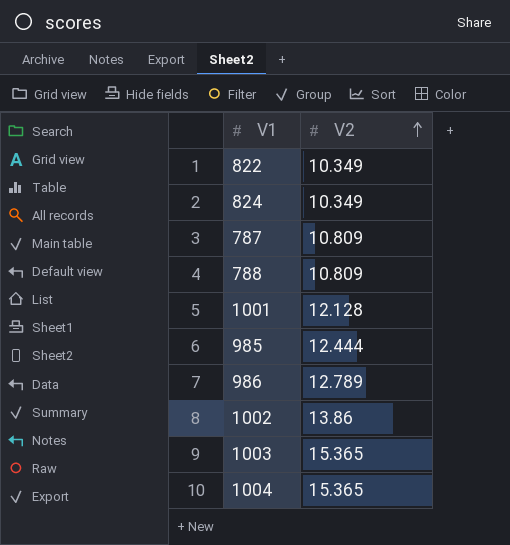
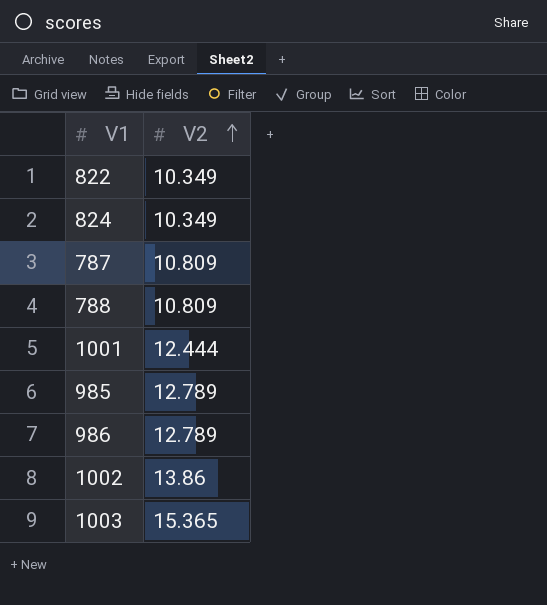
row 1004: 15.365 -> none
1001 | V2: 12.128 -> 12.444
985 | V2: 12.444 -> 12.789

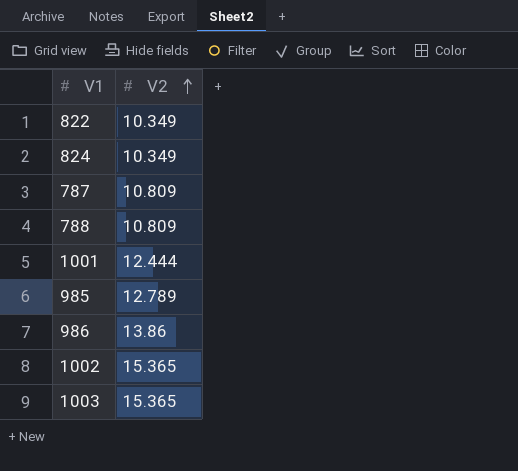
986 | V2: 12.789 -> 13.86
1002 | V2: 13.86 -> 15.365

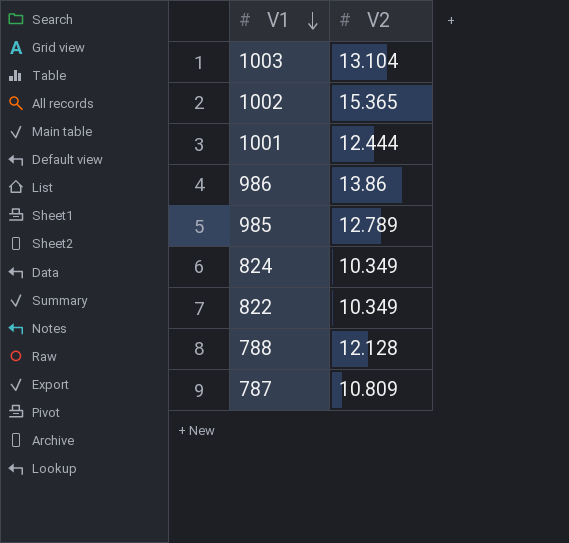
row order: V2 ascending -> V1 descending
1003 | V2: 15.365 -> 13.104
788 | V2: 10.809 -> 12.128

